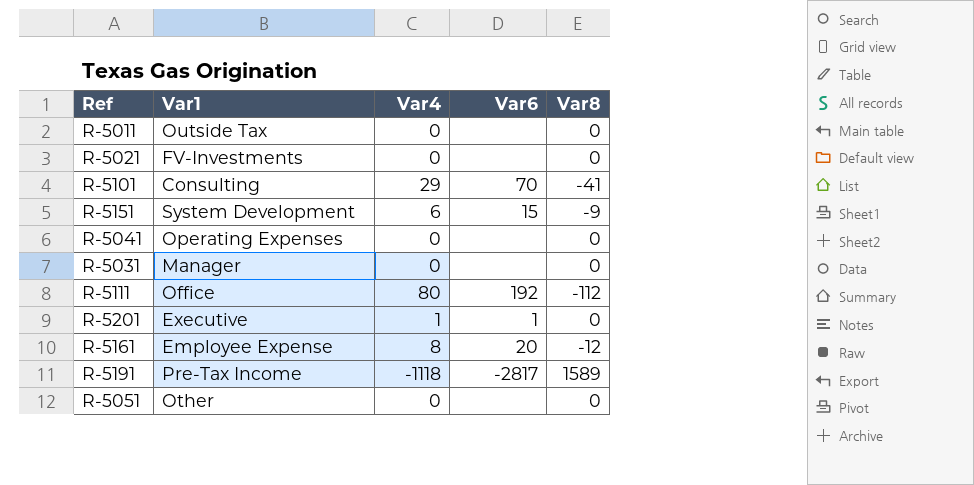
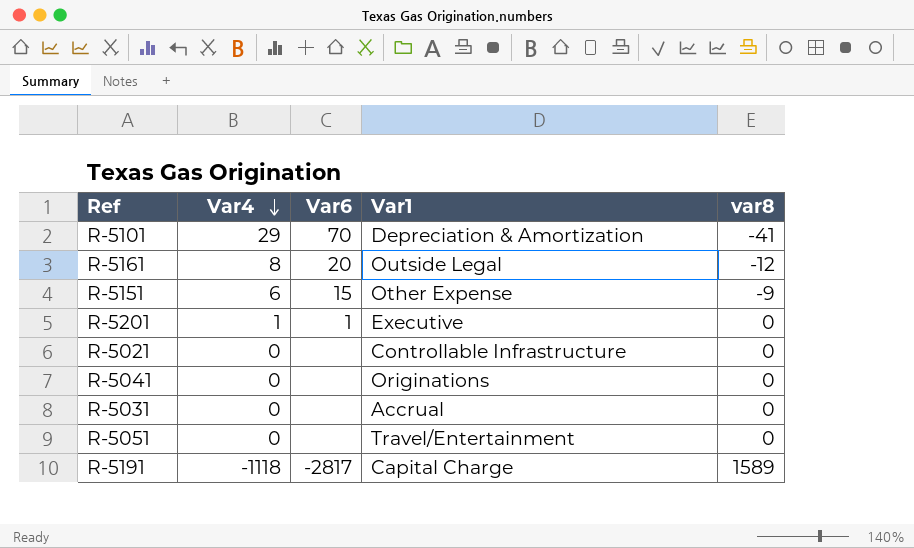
row order: none -> Var4 descending
column Var1 | position: 2 -> 4
column name: Var8 -> var8
row R-5011: Outside Tax | 0 | none | 0 -> none
row R-5111: Office | 80 | 192 | -112 -> none
R-5101 | Var1: Consulting -> Depreciation & Amortization
R-5161 | Var1: Employee Expense -> Outside Legal
R-5151 | Var1: System Development -> Other Expense
R-5021 | Var1: FV-Investments -> Controllable Infrastructure
R-5041 | Var1: Operating Expenses -> Originations
R-5031 | Var1: Manager -> Accrual
R-5051 | Var1: Other -> Travel/Entertainment
R-5191 | Var1: Pre-Tax Income -> Capital Charge

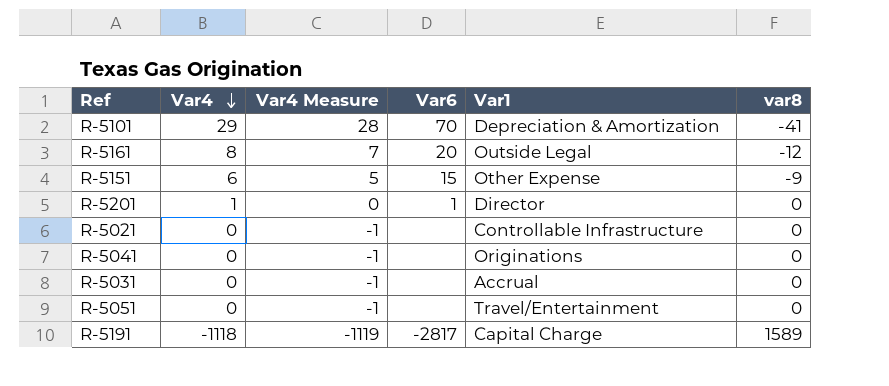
column Var4 Measure | formula: none -> [Var4] - 1
R-5201 | Var1: Executive -> Director

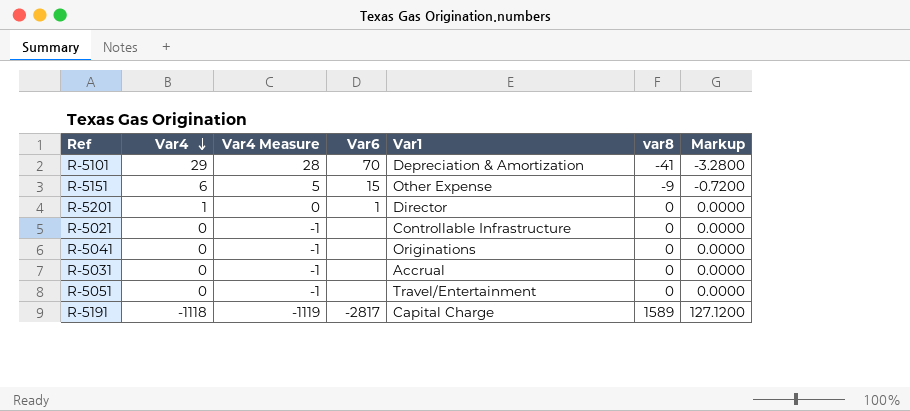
column Markup | formula: none -> [var8] * 0.08
row R-5161: 8 | 7 | 20 | Outside Legal | -12 -> none

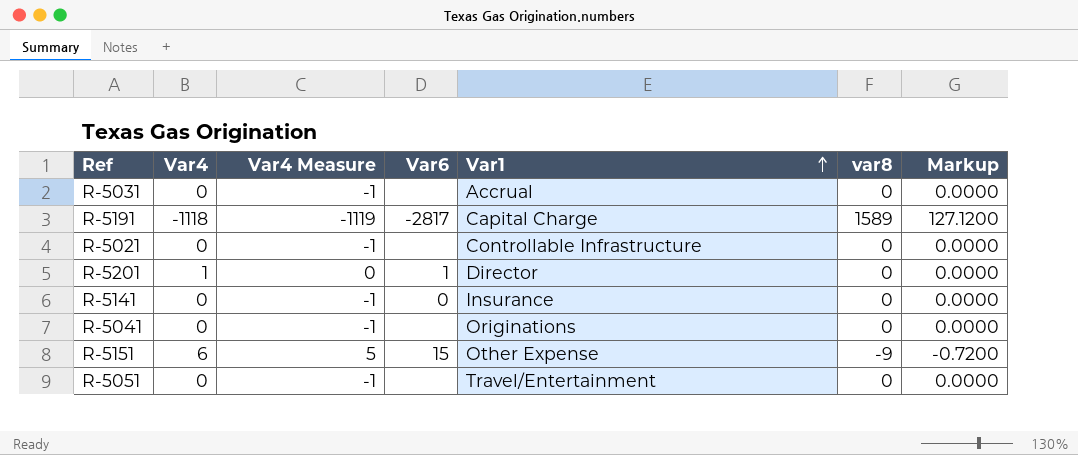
row order: Var4 descending -> Var1 ascending
row R-5101: 29 | 28 | 70 | Depreciation & Amortization | -41 | -3.2800 -> none
row R-5141: none -> 0 | -1 | 0 | Insurance | 0 | 0.0000

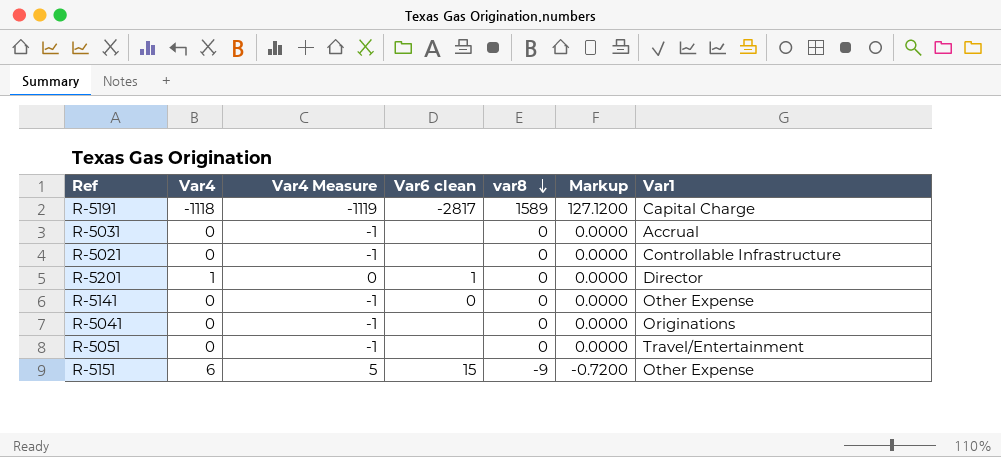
row order: Var1 ascending -> var8 descending
column name: Var6 -> Var6 clean
column Var1 | position: 5 -> 7
R-5141 | Var1: Insurance -> Other Expense

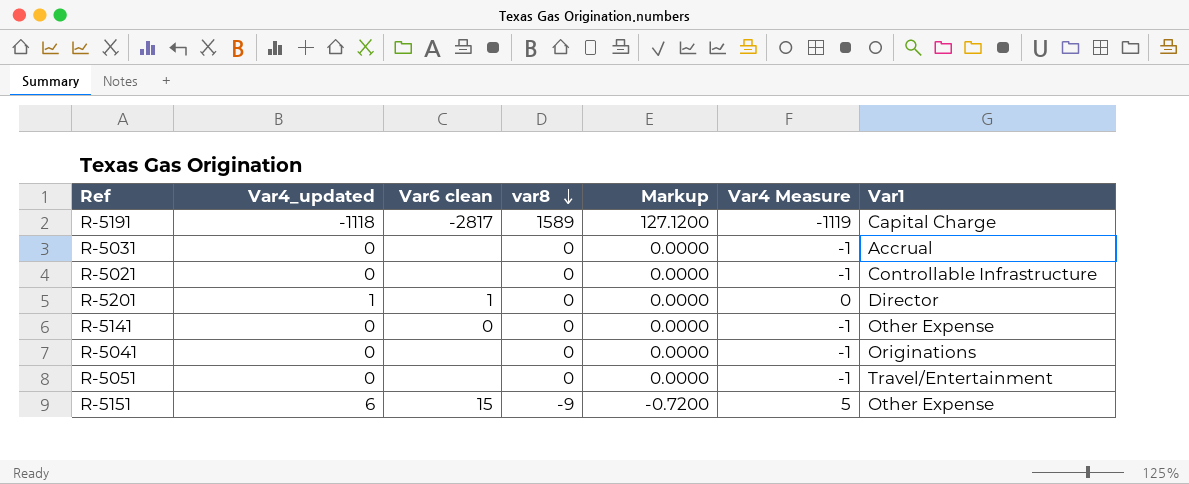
column name: Var4 -> Var4_updated
column Var4 Measure | position: 3 -> 6

